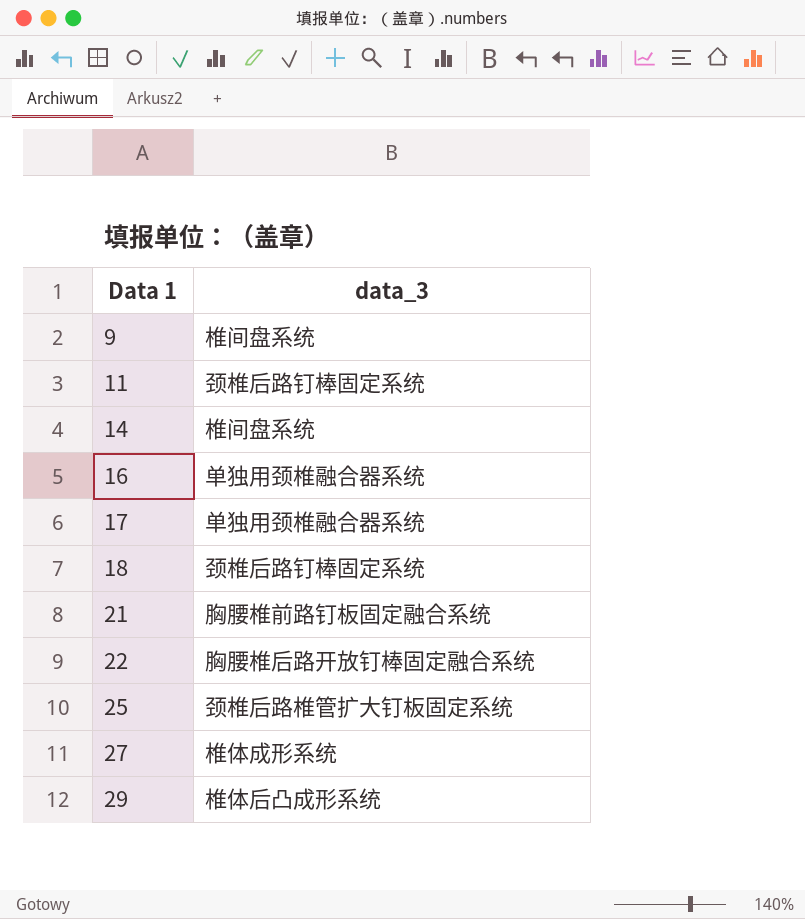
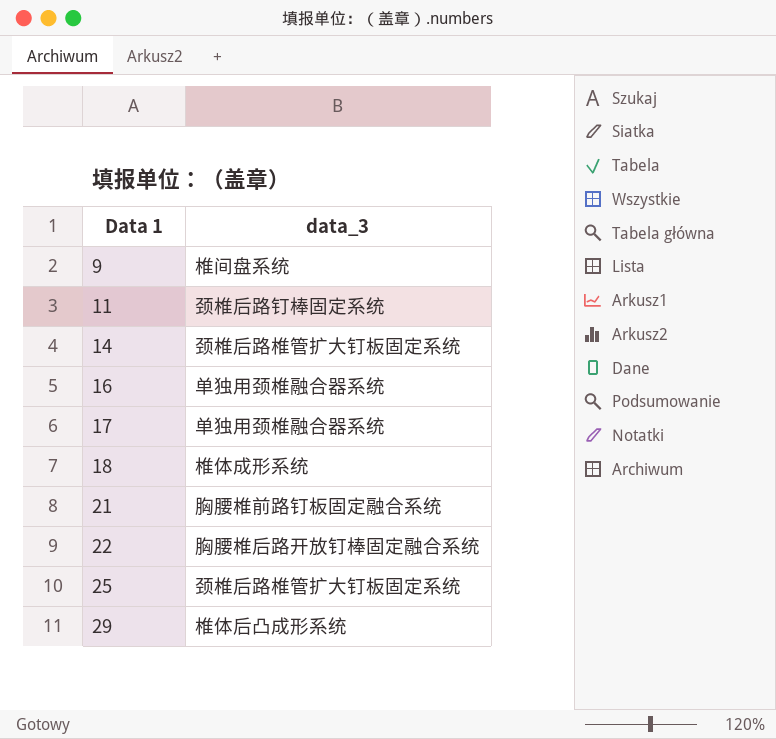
row 27: 椎体成形系统 -> none
14 | data_3: 椎间盘系统 -> 颈椎后路椎管扩大钉板固定系统
18 | data_3: 颈椎后路钉棒固定系统 -> 椎体成形系统

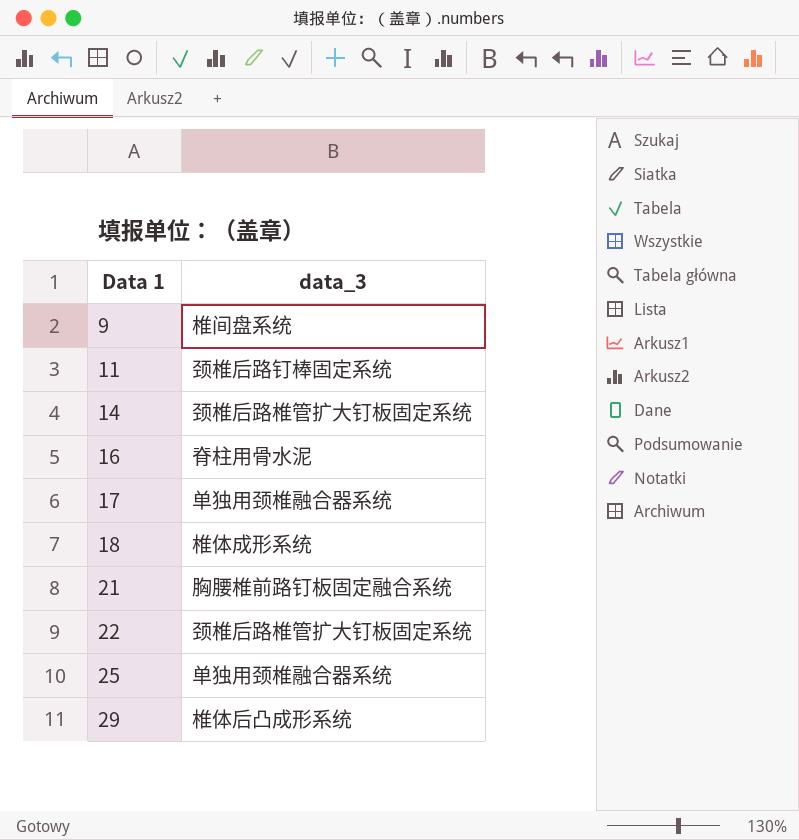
16 | data_3: 单独用颈椎融合器系统 -> 脊柱用骨水泥
22 | data_3: 胸腰椎后路开放钉棒固定融合系统 -> 颈椎后路椎管扩大钉板固定系统
25 | data_3: 颈椎后路椎管扩大钉板固定系统 -> 单独用颈椎融合器系统

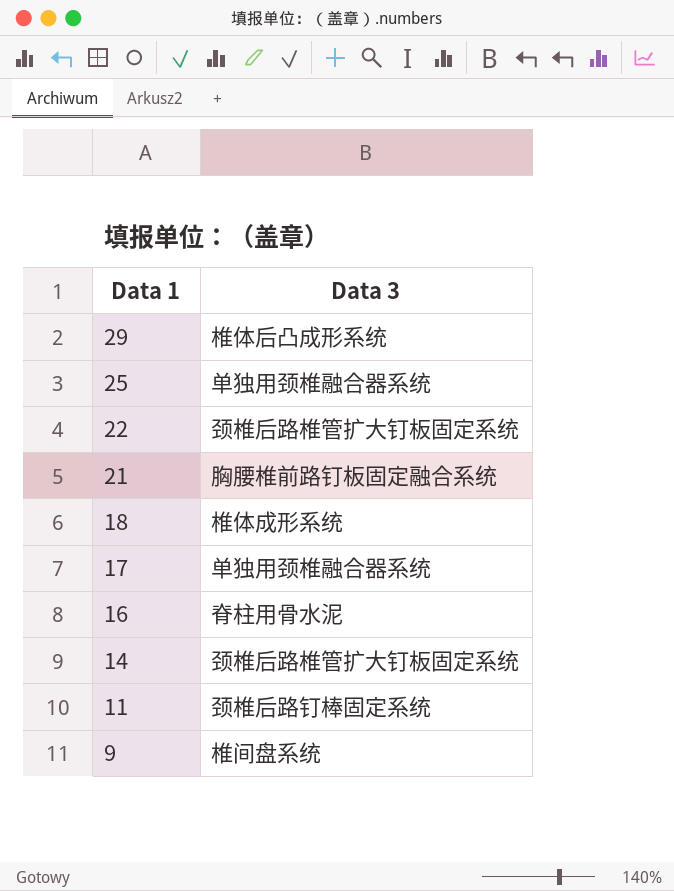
row order: Data 1 ascending -> Data 1 descending
column name: data_3 -> Data 3

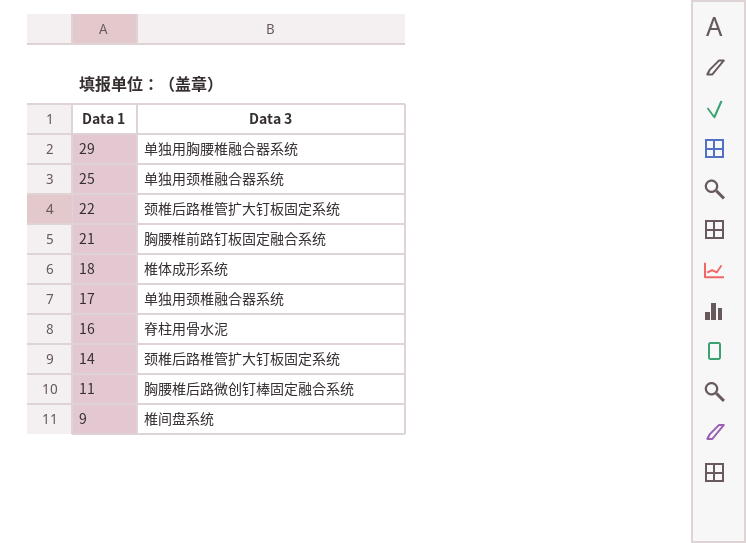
29 | Data 3: 椎体后凸成形系统 -> 单独用胸腰椎融合器系统
11 | Data 3: 颈椎后路钉棒固定系统 -> 胸腰椎后路微创钉棒固定融合系统

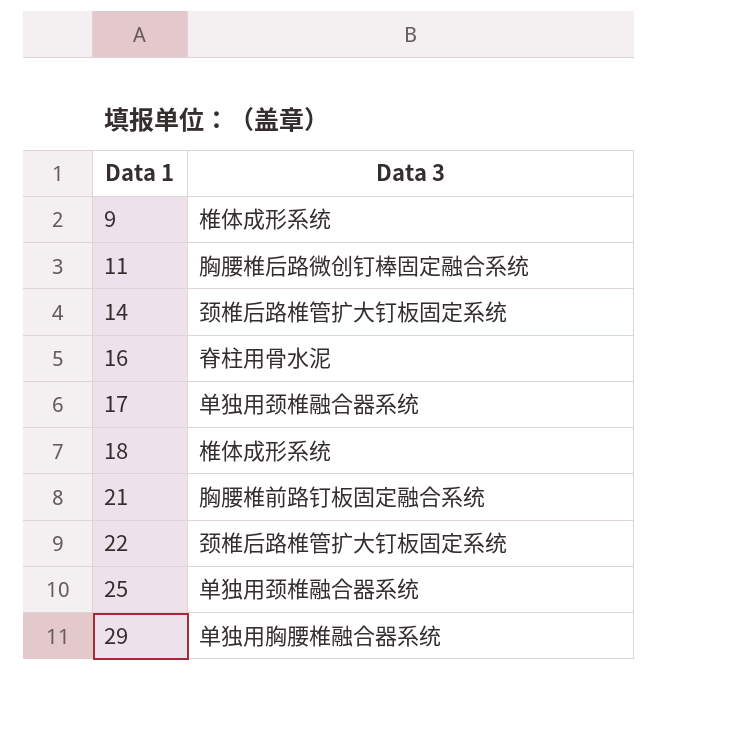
row order: Data 1 descending -> Data 1 ascending
9 | Data 3: 椎间盘系统 -> 椎体成形系统

